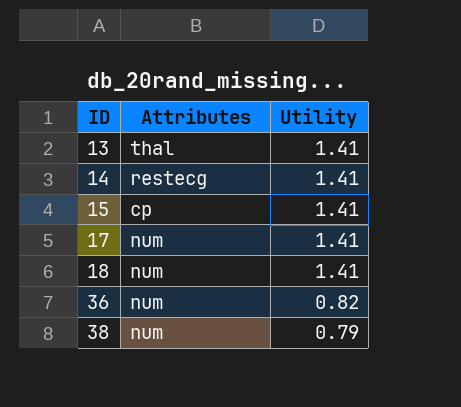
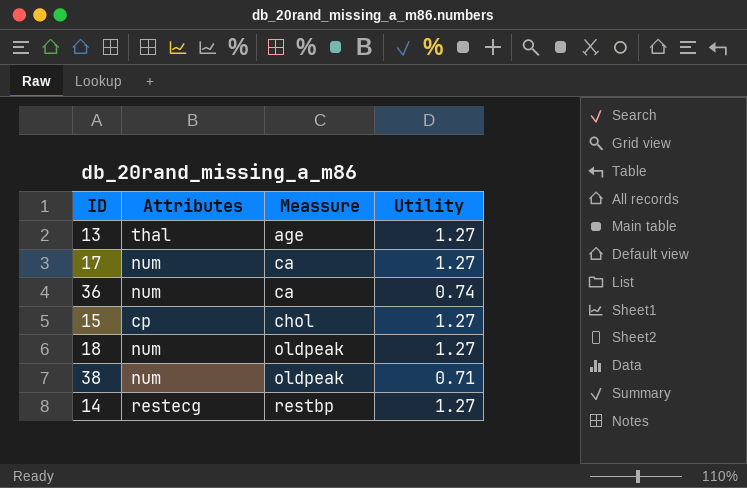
row order: ID ascending -> Meassure ascending
column Meassure | position: none -> 3
13 | Utility: 1.41 -> 1.27
17 | Utility: 1.41 -> 1.27
36 | Utility: 0.82 -> 0.74
15 | Utility: 1.41 -> 1.27
18 | Utility: 1.41 -> 1.27
38 | Utility: 0.79 -> 0.71
14 | Utility: 1.41 -> 1.27

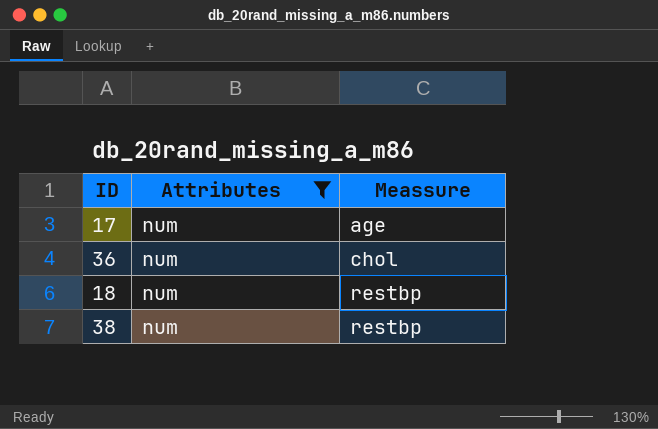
filter: none -> Attributes = num
column Utility | position: 4 -> none
17 | Meassure: ca -> age
36 | Meassure: ca -> chol
18 | Meassure: oldpeak -> restbp
38 | Meassure: oldpeak -> restbp

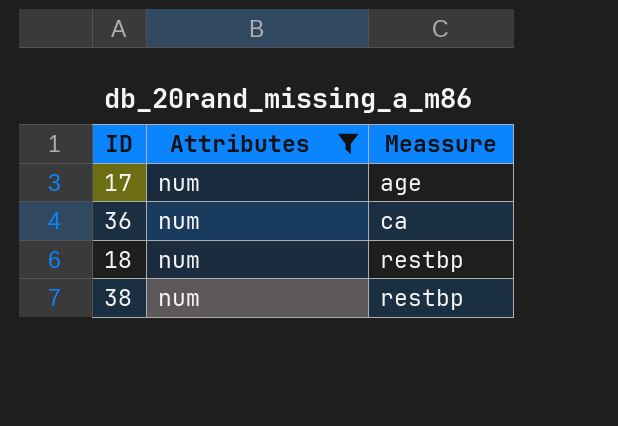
36 | Meassure: chol -> ca

